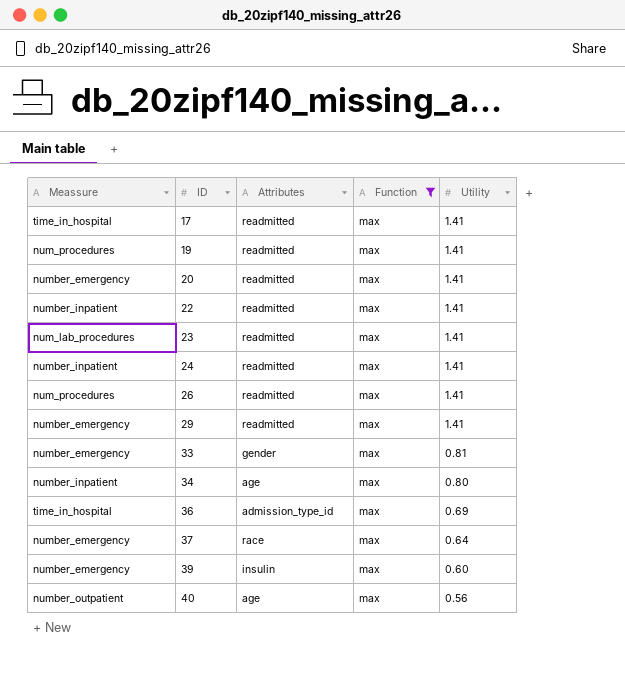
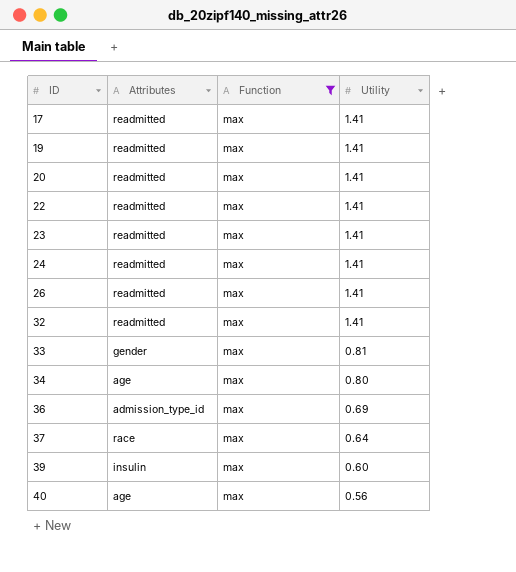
column Meassure | position: 1 -> none
row 29: number_emergency | readmitted | max | 1.41 -> none
row 32: none -> readmitted | max | 1.41

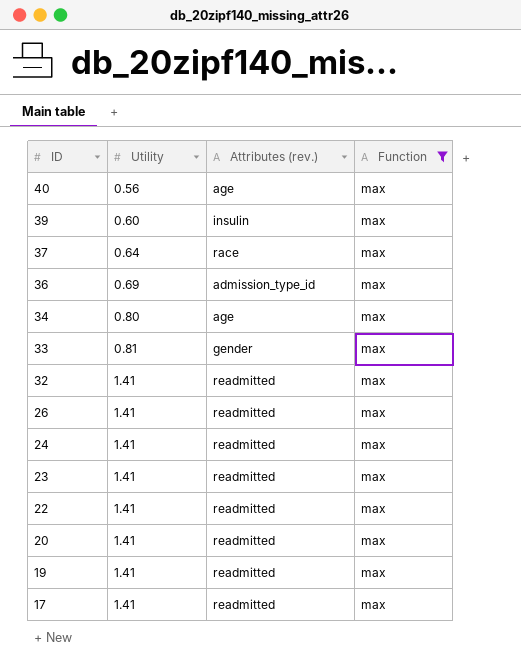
row order: ID ascending -> ID descending
column Utility | position: 4 -> 2
column name: Attributes -> Attributes (rev.)

